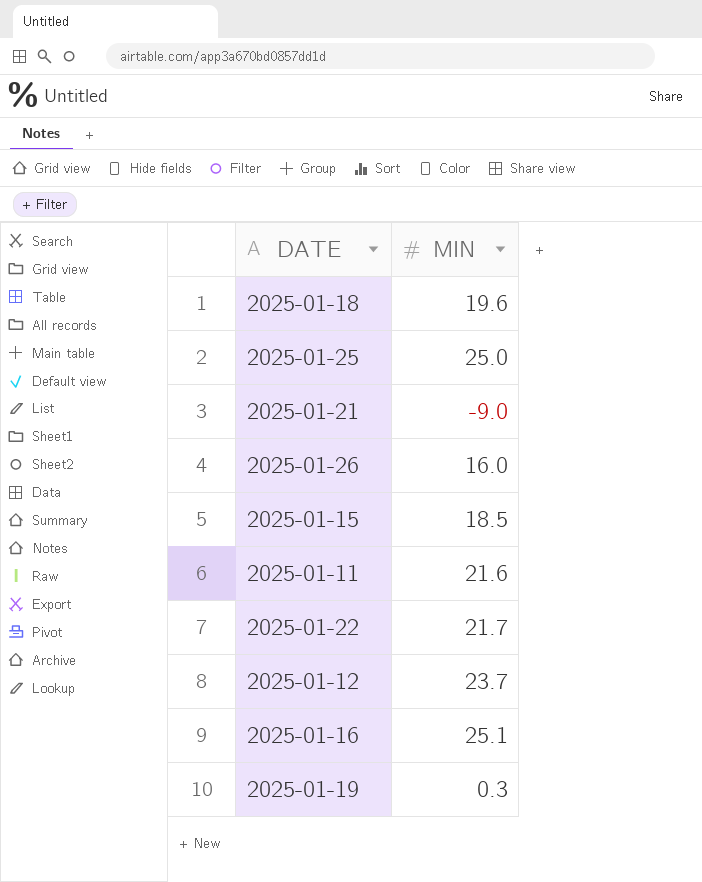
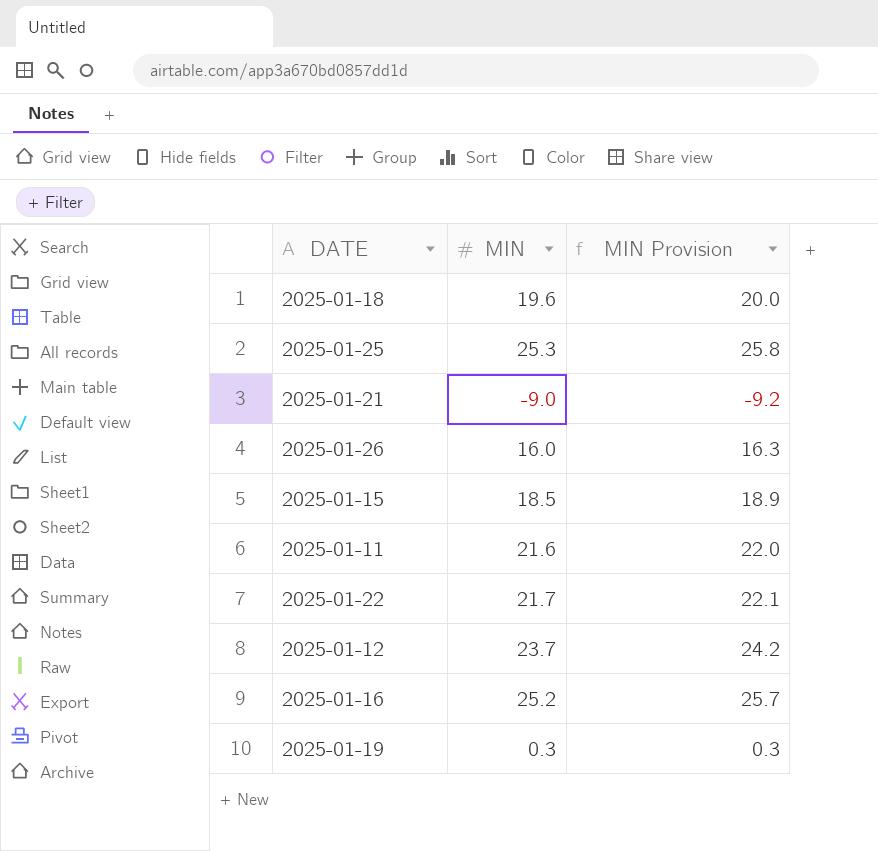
column MIN Provision | formula: none -> [MIN] * 1.02
2025-01-25 | MIN: 25.0 -> 25.3
2025-01-16 | MIN: 25.1 -> 25.2

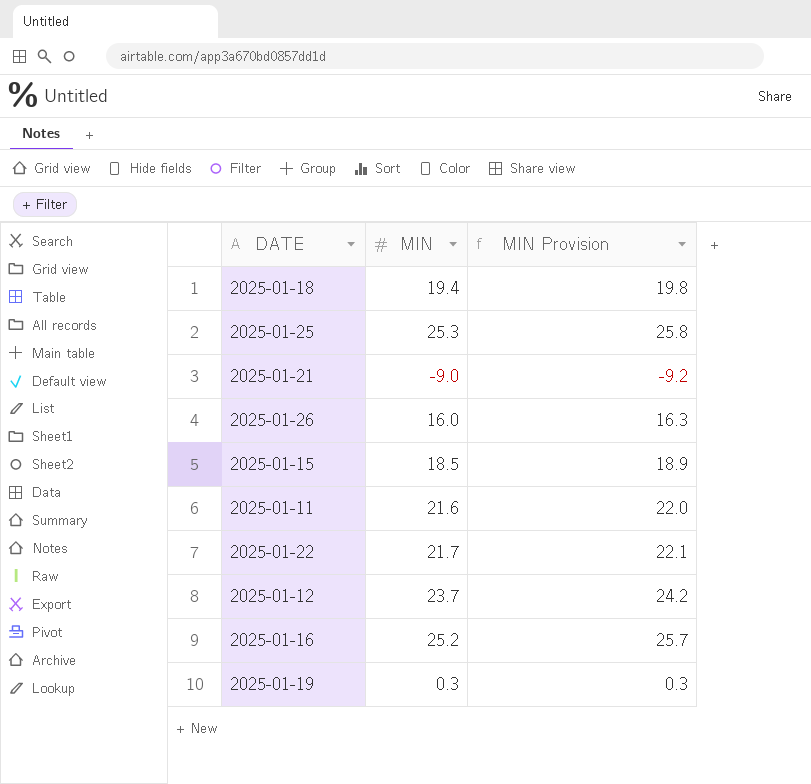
2025-01-18 | MIN: 19.6 -> 19.4
2025-01-18 | MIN Provision: 20.0 -> 19.8

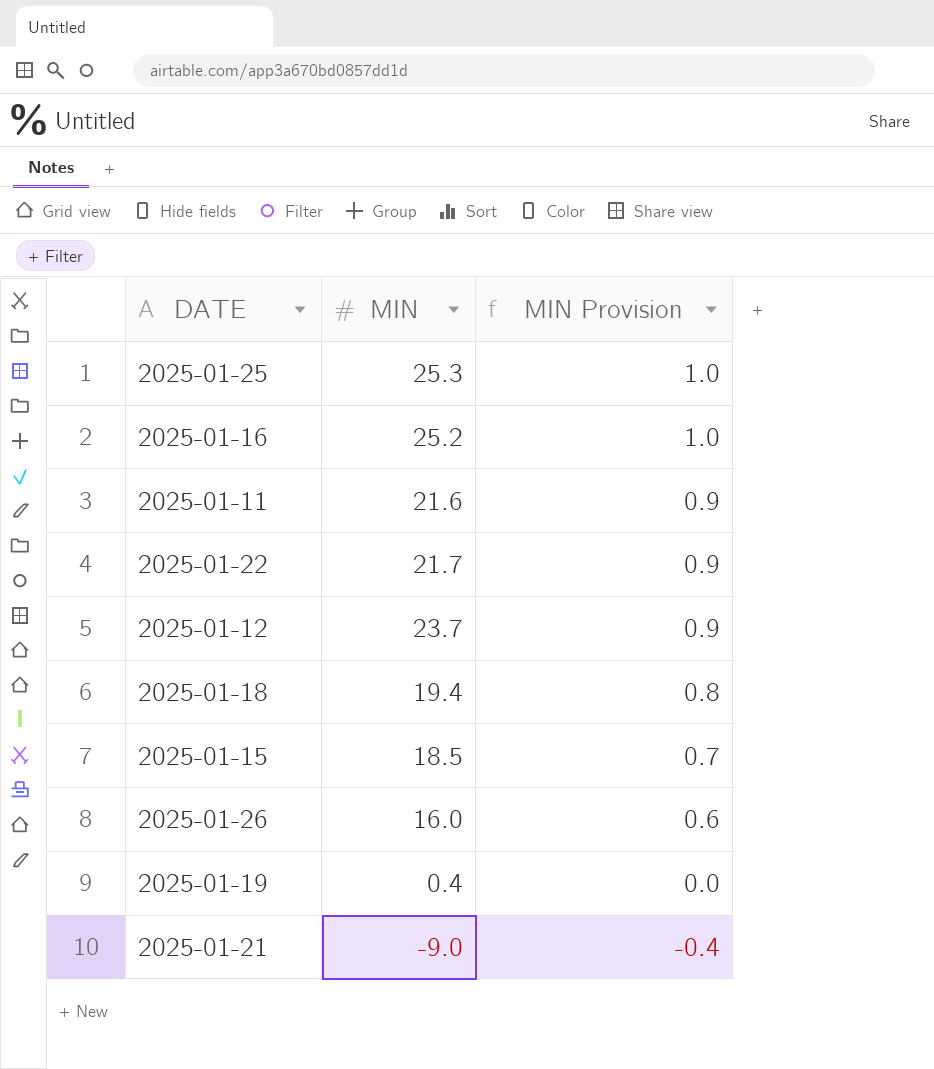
row order: none -> MIN Provision descending
column MIN Provision | formula: [MIN] * 1.02 -> [MIN] * 0.04
2025-01-19 | MIN: 0.3 -> 0.4

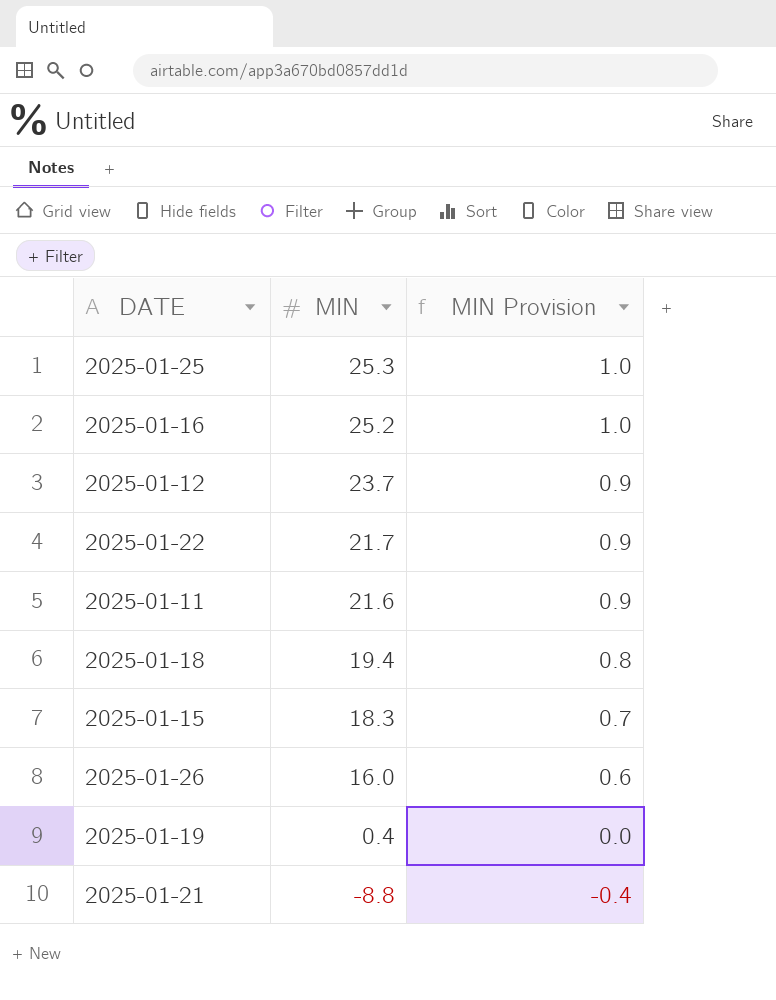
row order: MIN Provision descending -> MIN descending
2025-01-15 | MIN: 18.5 -> 18.3
2025-01-21 | MIN: -9.0 -> -8.8

